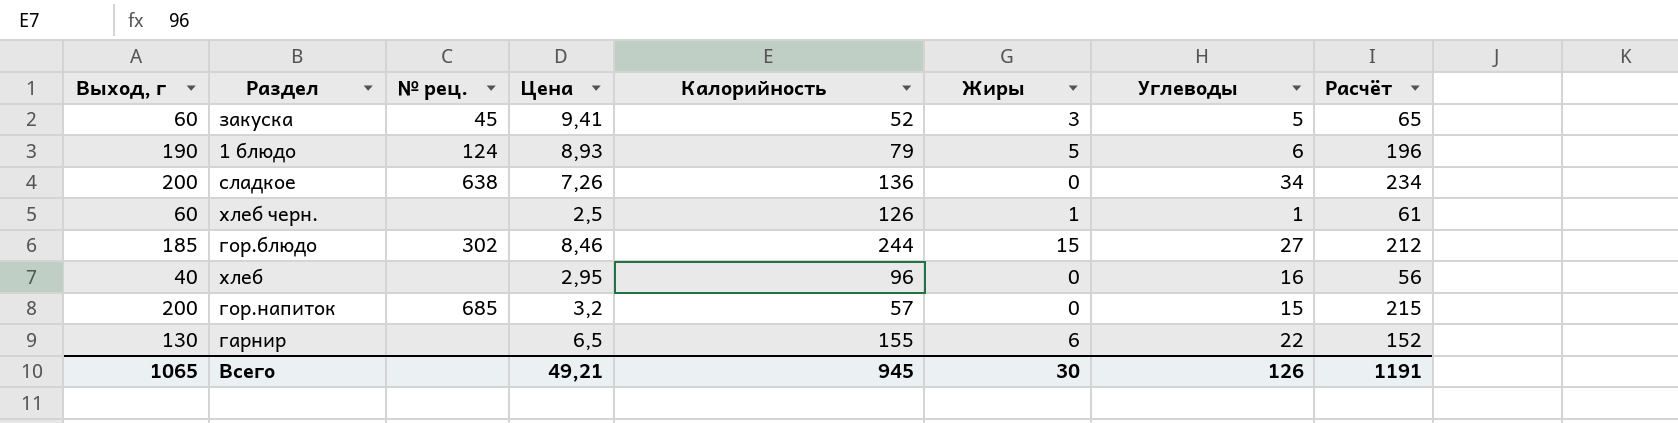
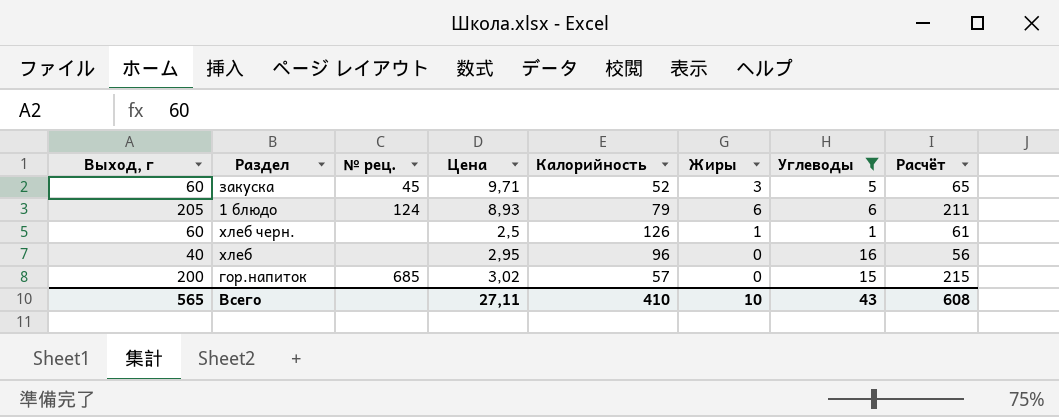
filter: none -> Углеводы <= 16
закуска | Цена: 9,41 -> 9,71
1 блюдо | Выход, г: 190 -> 205
1 блюдо | Жиры: 5 -> 6
1 блюдо | Расчёт: 196 -> 211
гор.напиток | Цена: 3,2 -> 3,02
Всего | Выход, г: 1065 -> 565
Всего | Цена: 49,21 -> 27,11
Всего | Калорийность: 945 -> 410
Всего | Жиры: 30 -> 10
Всего | Углеводы: 126 -> 43
Всего | Расчёт: 1191 -> 608

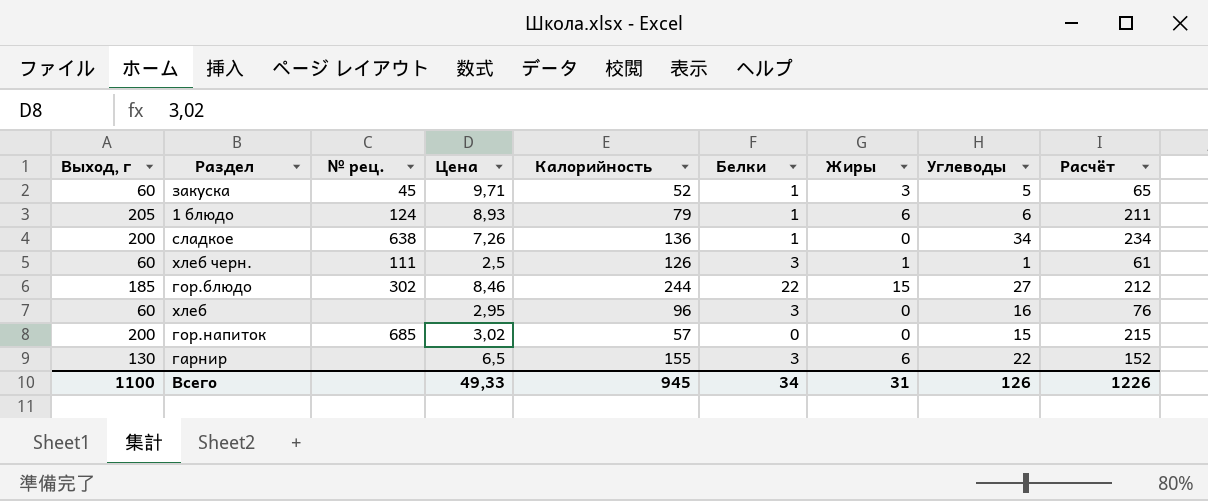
filter: Углеводы <= 16 -> none
column Белки | position: none -> 6
хлеб черн. | № рец.: none -> 111
хлеб | Выход, г: 40 -> 60
хлеб | Расчёт: 56 -> 76
Всего | Выход, г: 565 -> 1100
Всего | Цена: 27,11 -> 49,33
Всего | Калорийность: 410 -> 945
Всего | Жиры: 10 -> 31
Всего | Углеводы: 43 -> 126
Всего | Расчёт: 608 -> 1226

